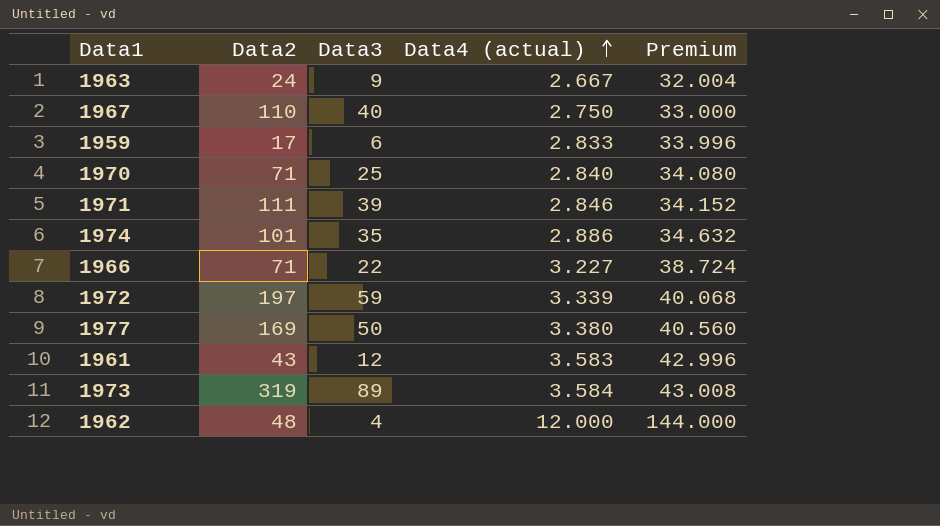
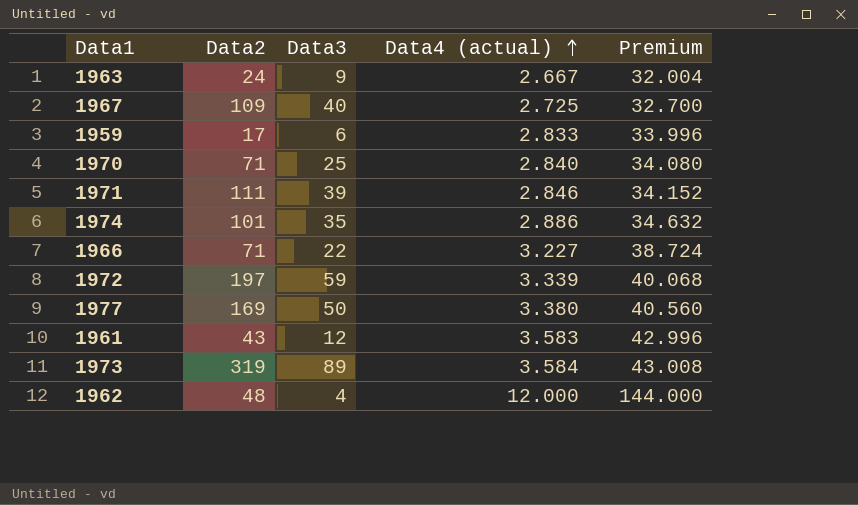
1967 | Data2: 110 -> 109
1967 | Data4 (actual): 2.750 -> 2.725
1967 | Premium: 33.000 -> 32.700

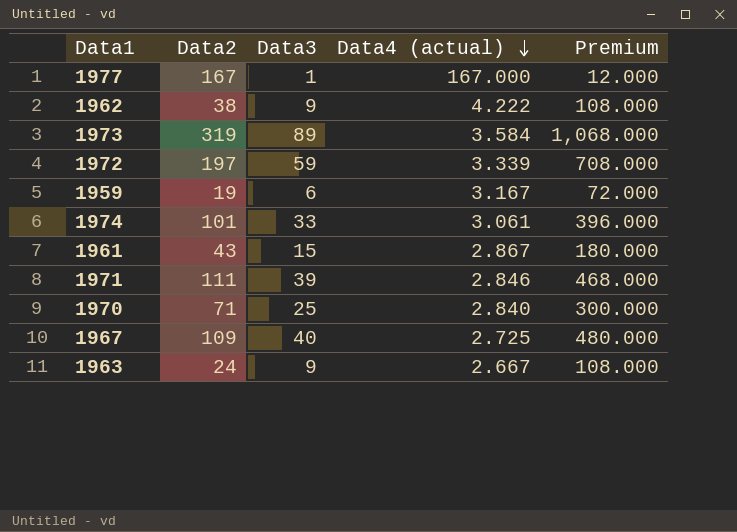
row order: Data4 (actual) ascending -> Data4 (actual) descending
column Premium | formula: [Data4 (actual)] * 12 -> [Data3] * 12
row 1966: 71 | 22 | 3.227 | 38.724 -> none
1977 | Data2: 169 -> 167
1977 | Data3: 50 -> 1
1977 | Data4 (actual): 3.380 -> 167.000
1962 | Data2: 48 -> 38
1962 | Data3: 4 -> 9
1962 | Data4 (actual): 12.000 -> 4.222
1959 | Data2: 17 -> 19
1959 | Data4 (actual): 2.833 -> 3.167
1974 | Data3: 35 -> 33
1974 | Data4 (actual): 2.886 -> 3.061
1961 | Data3: 12 -> 15
1961 | Data4 (actual): 3.583 -> 2.867

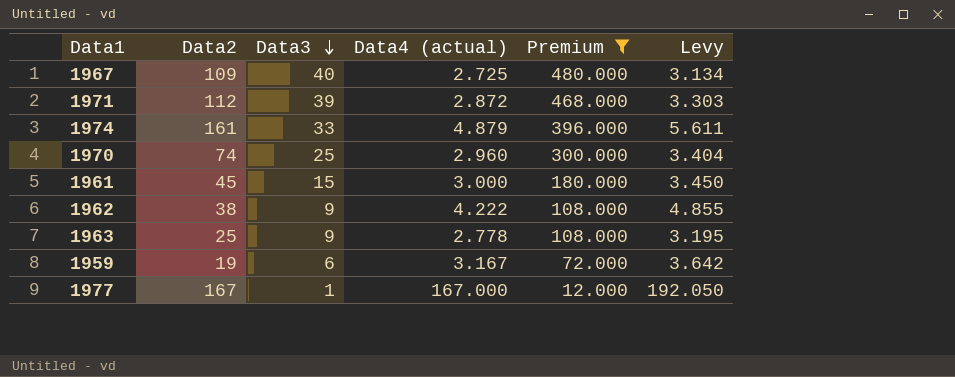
filter: none -> Premium <= 480.000
row order: Data4 (actual) descending -> Data3 descending
column Levy | formula: none -> [Data4 (actual)] * 1.15
1971 | Data2: 111 -> 112
1971 | Data4 (actual): 2.846 -> 2.872
1974 | Data2: 101 -> 161
1974 | Data4 (actual): 3.061 -> 4.879
1970 | Data2: 71 -> 74
1970 | Data4 (actual): 2.840 -> 2.960
1961 | Data2: 43 -> 45
1961 | Data4 (actual): 2.867 -> 3.000
1963 | Data2: 24 -> 25
1963 | Data4 (actual): 2.667 -> 2.778

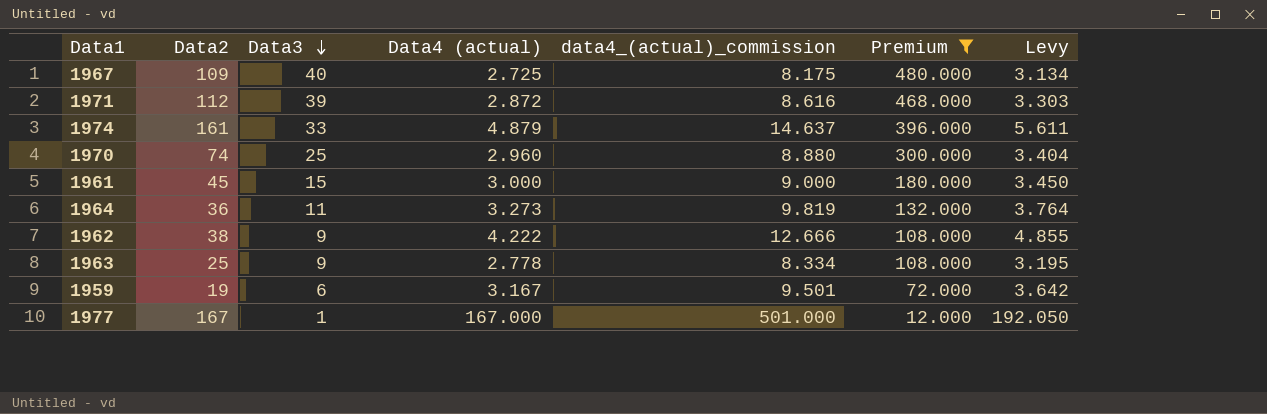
column data4_(actual)_commission | formula: none -> [Data4 (actual)] * 3
row 1964: none -> 36 | 11 | 3.273 | 9.819 | 132.000 | 3.764

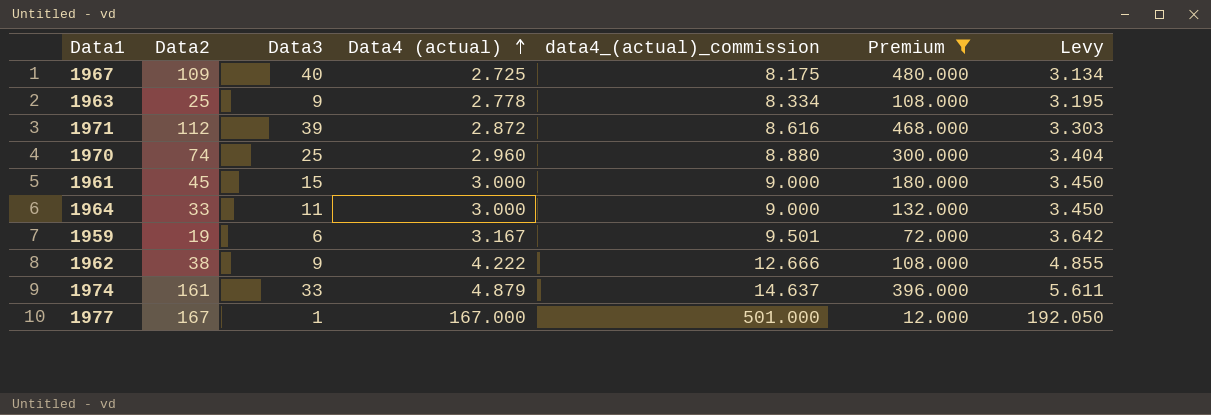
row order: Data3 descending -> Data4 (actual) ascending
1964 | Data2: 36 -> 33
1964 | Data4 (actual): 3.273 -> 3.000
1964 | data4_(actual)_commission: 9.819 -> 9.000
1964 | Levy: 3.764 -> 3.450

